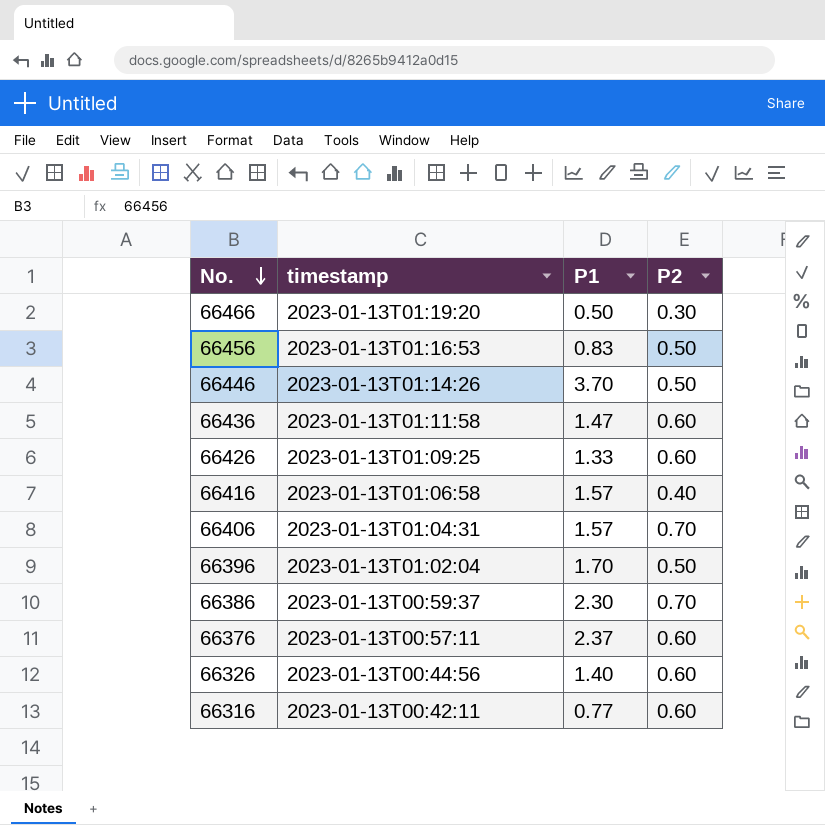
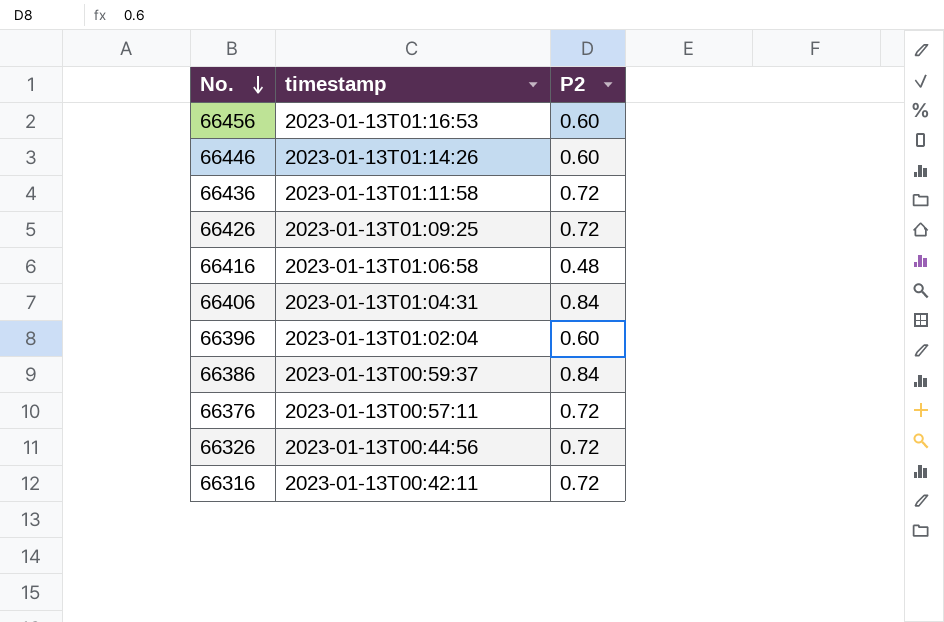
column P1 | position: 3 -> none
row 66466: 2023-01-13T01:19:20 | 0.50 | 0.30 -> none
66456 | P2: 0.50 -> 0.60
66446 | P2: 0.50 -> 0.60
66436 | P2: 0.60 -> 0.72
66426 | P2: 0.60 -> 0.72
66416 | P2: 0.40 -> 0.48
66406 | P2: 0.70 -> 0.84
66396 | P2: 0.50 -> 0.60
66386 | P2: 0.70 -> 0.84
66376 | P2: 0.60 -> 0.72
66326 | P2: 0.60 -> 0.72
66316 | P2: 0.60 -> 0.72

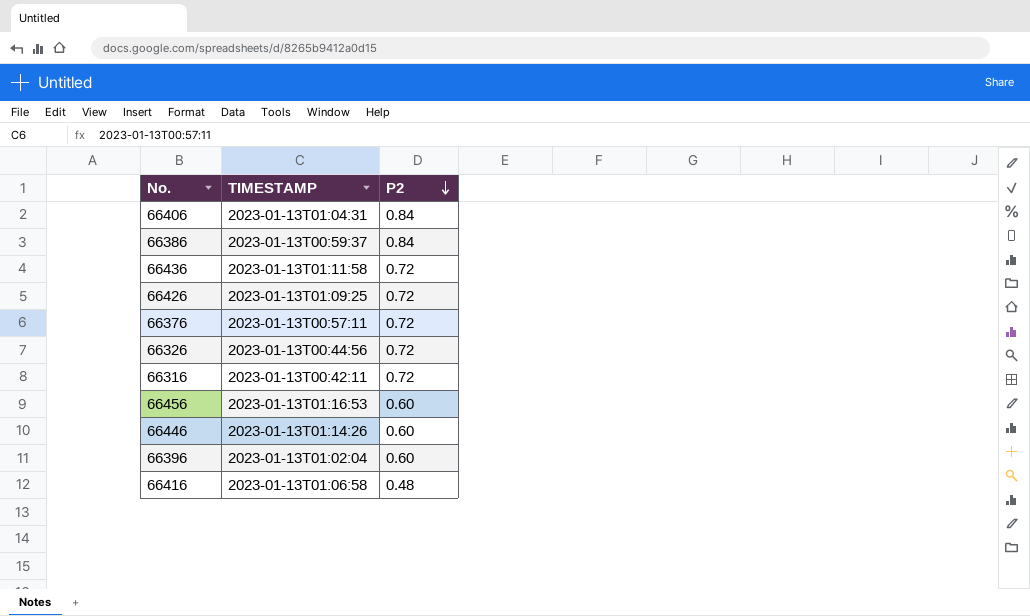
row order: No. descending -> P2 descending
column name: timestamp -> TIMESTAMP

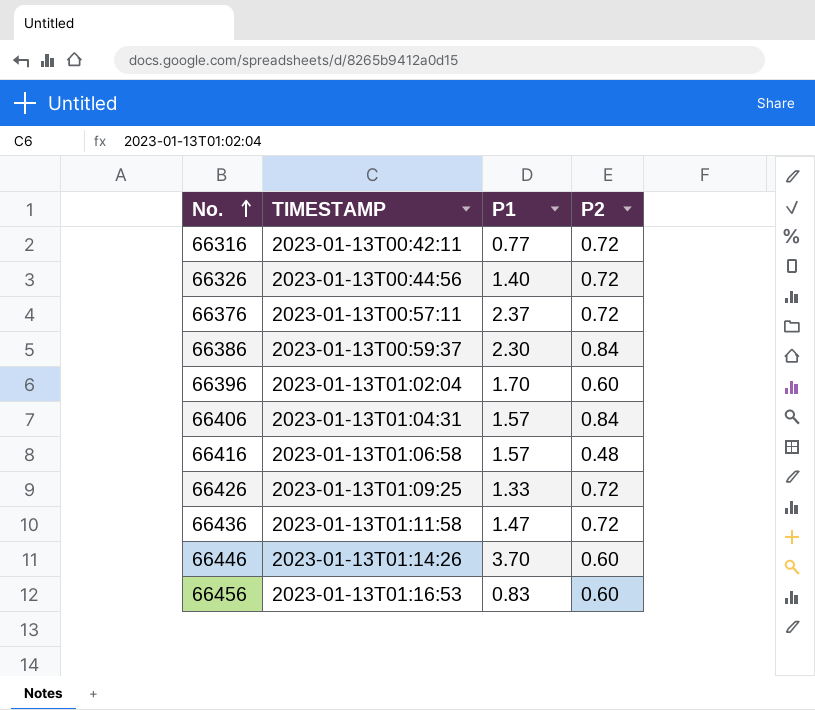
row order: P2 descending -> No. ascending
column P1 | position: none -> 3

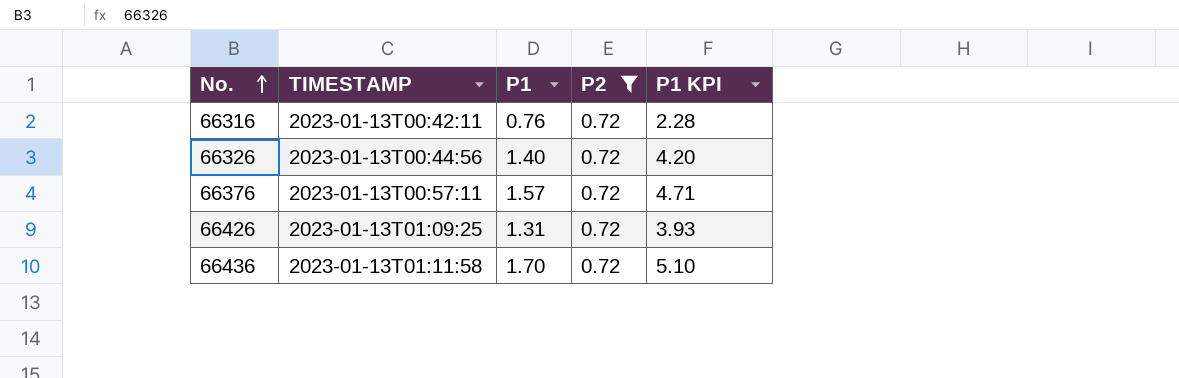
filter: none -> P2 = 0.72
column P1 KPI | formula: none -> [P1] * 3
66316 | P1: 0.77 -> 0.76
66376 | P1: 2.37 -> 1.57
66426 | P1: 1.33 -> 1.31
66436 | P1: 1.47 -> 1.70

